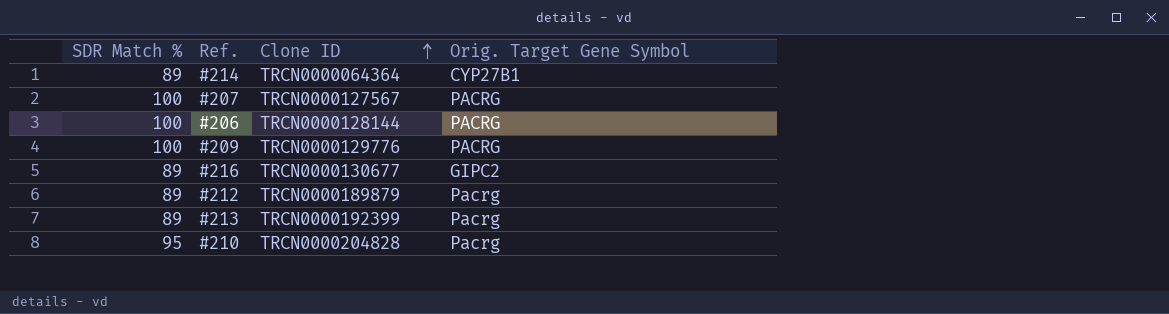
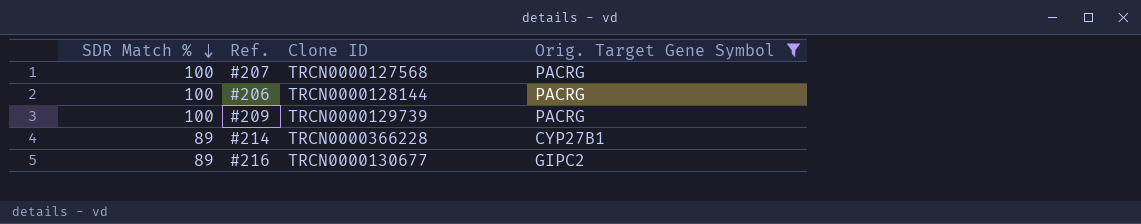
filter: none -> Orig. Target Gene Symbol != Pacrg
row order: Clone ID ascending -> SDR Match % descending
#207 | Clone ID: TRCN0000127567 -> TRCN0000127568
#209 | Clone ID: TRCN0000129776 -> TRCN0000129739
#214 | Clone ID: TRCN0000064364 -> TRCN0000366228

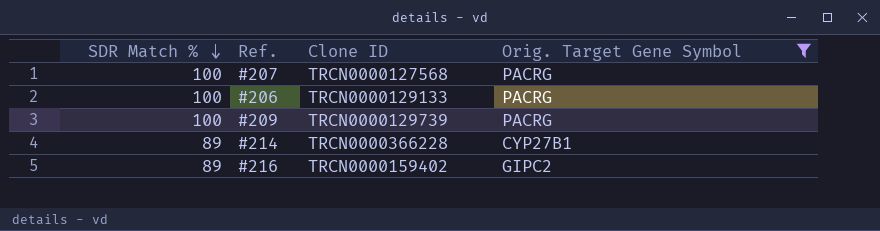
#206 | Clone ID: TRCN0000128144 -> TRCN0000129133
#216 | Clone ID: TRCN0000130677 -> TRCN0000159402

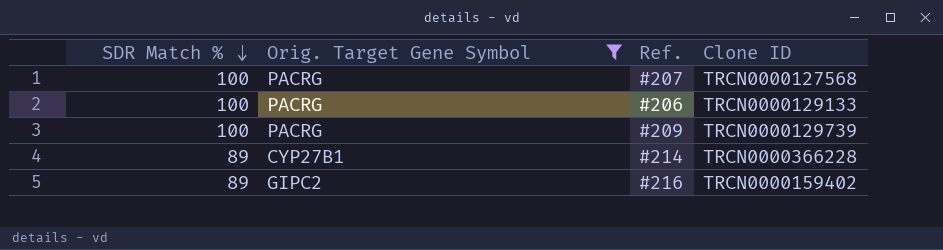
column Orig. Target Gene Symbol | position: 4 -> 2

